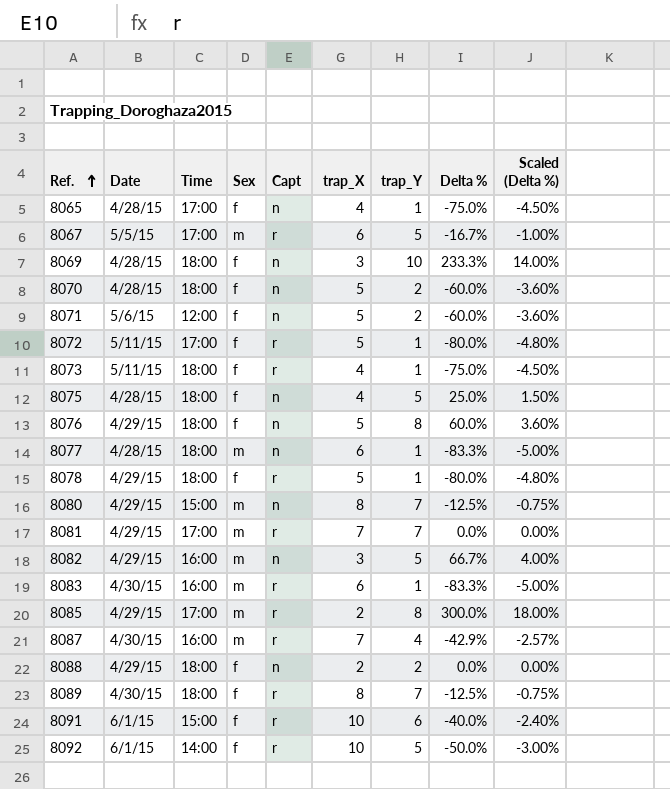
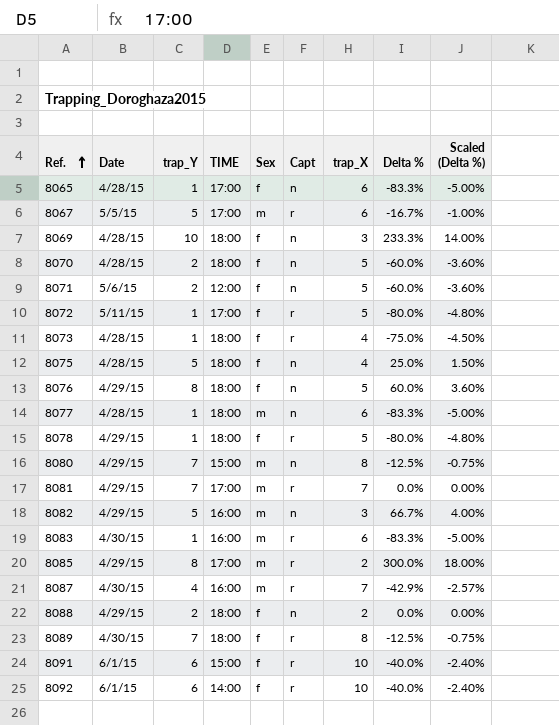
column trap_Y | position: 7 -> 3
column name: Time -> TIME
8065 | trap_X: 4 -> 6
8065 | Delta %: -75.0% -> -83.3%
8065 | Scaled (Delta %): -4.50% -> -5.00%
8073 | Date: 5/11/15 -> 4/28/15
8092 | trap_Y: 5 -> 6
8092 | Delta %: -50.0% -> -40.0%
8092 | Scaled (Delta %): -3.00% -> -2.40%

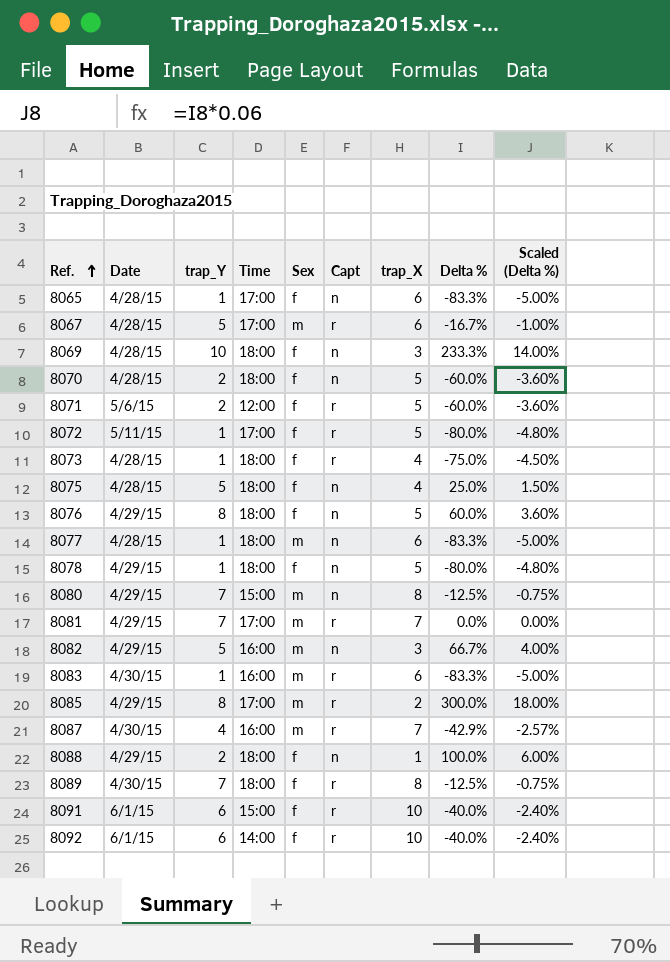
column name: TIME -> Time
8067 | Date: 5/5/15 -> 4/28/15
8071 | Capt: n -> r
8078 | Capt: r -> n
8088 | trap_X: 2 -> 1
8088 | Delta %: 0.0% -> 100.0%
8088 | Scaled (Delta %): 0.00% -> 6.00%

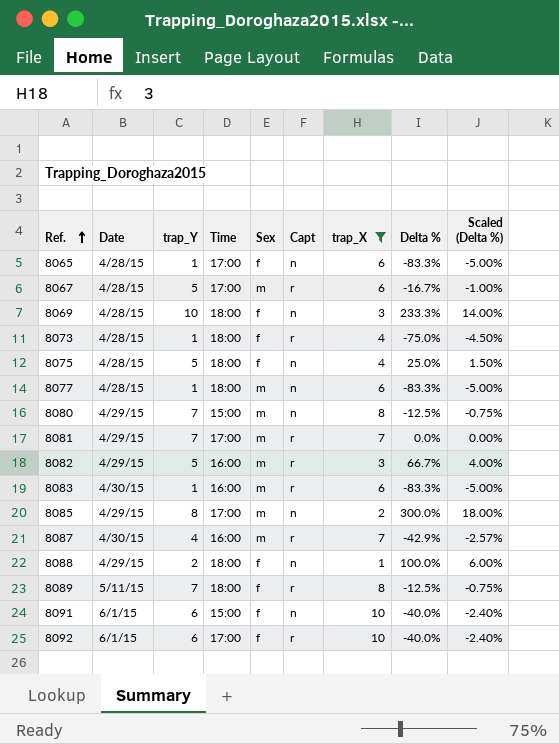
filter: none -> trap_X != 5
8082 | Capt: n -> r
8085 | Capt: r -> n
8089 | Date: 4/30/15 -> 5/11/15
8091 | Capt: r -> n
8092 | Time: 14:00 -> 17:00

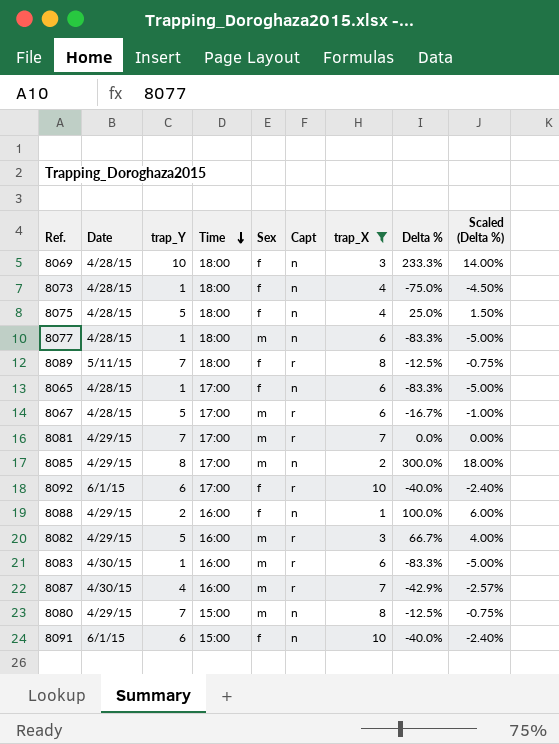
row order: Ref. ascending -> Time descending
8073 | Capt: r -> n
8088 | Time: 18:00 -> 16:00

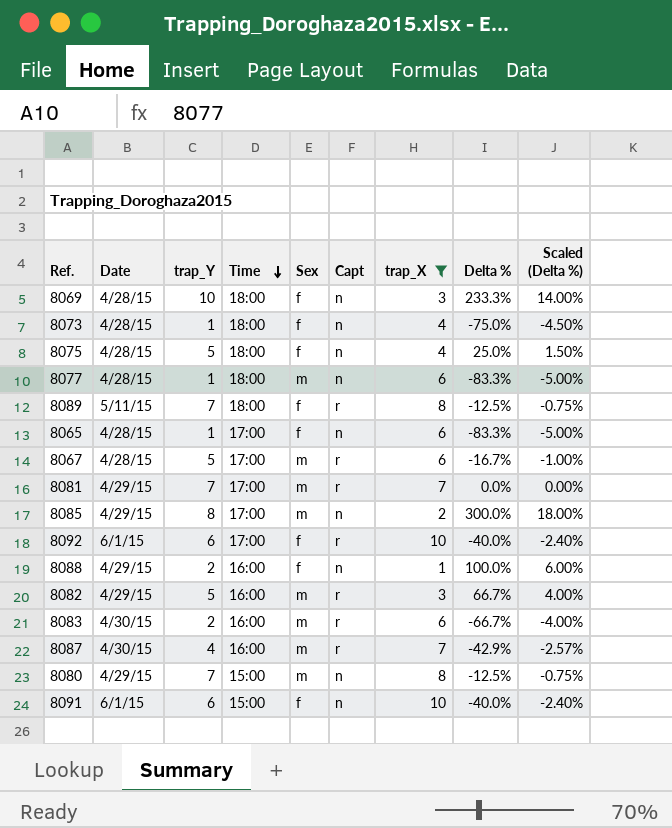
8083 | trap_Y: 1 -> 2
8083 | Delta %: -83.3% -> -66.7%
8083 | Scaled (Delta %): -5.00% -> -4.00%

